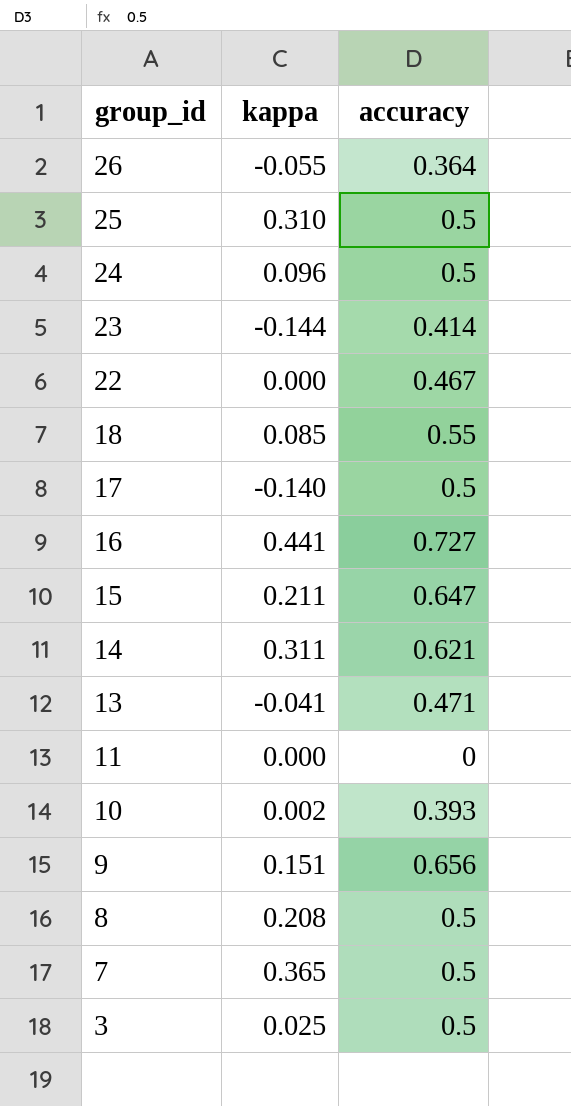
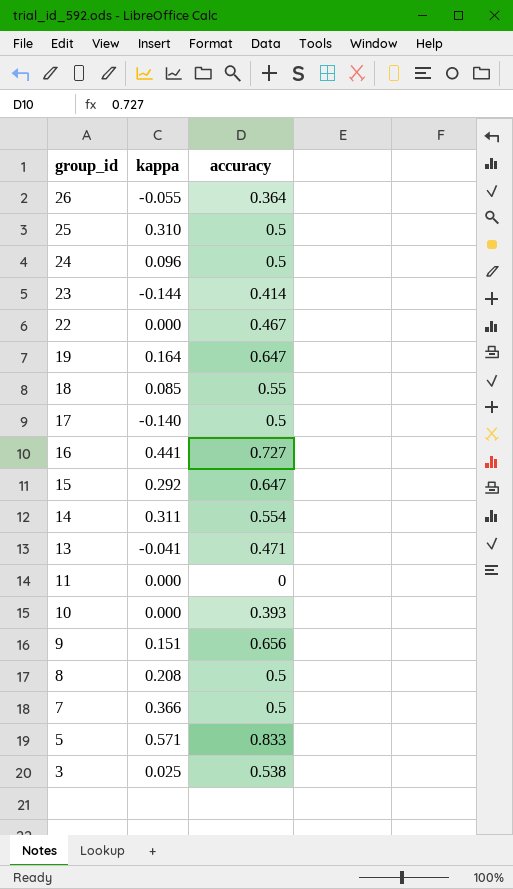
row 19: none -> 0.164 | 0.647
15 | kappa: 0.211 -> 0.292
14 | accuracy: 0.621 -> 0.554
10 | kappa: 0.002 -> 0.000
7 | kappa: 0.365 -> 0.366
row 5: none -> 0.571 | 0.833
3 | accuracy: 0.5 -> 0.538

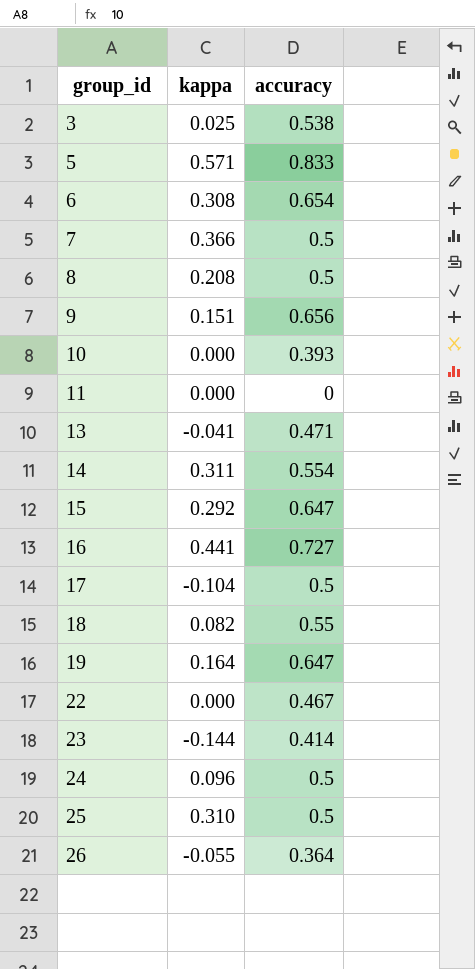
row order: group_id descending -> group_id ascending
row 6: none -> 0.308 | 0.654
17 | kappa: -0.140 -> -0.104
18 | kappa: 0.085 -> 0.082

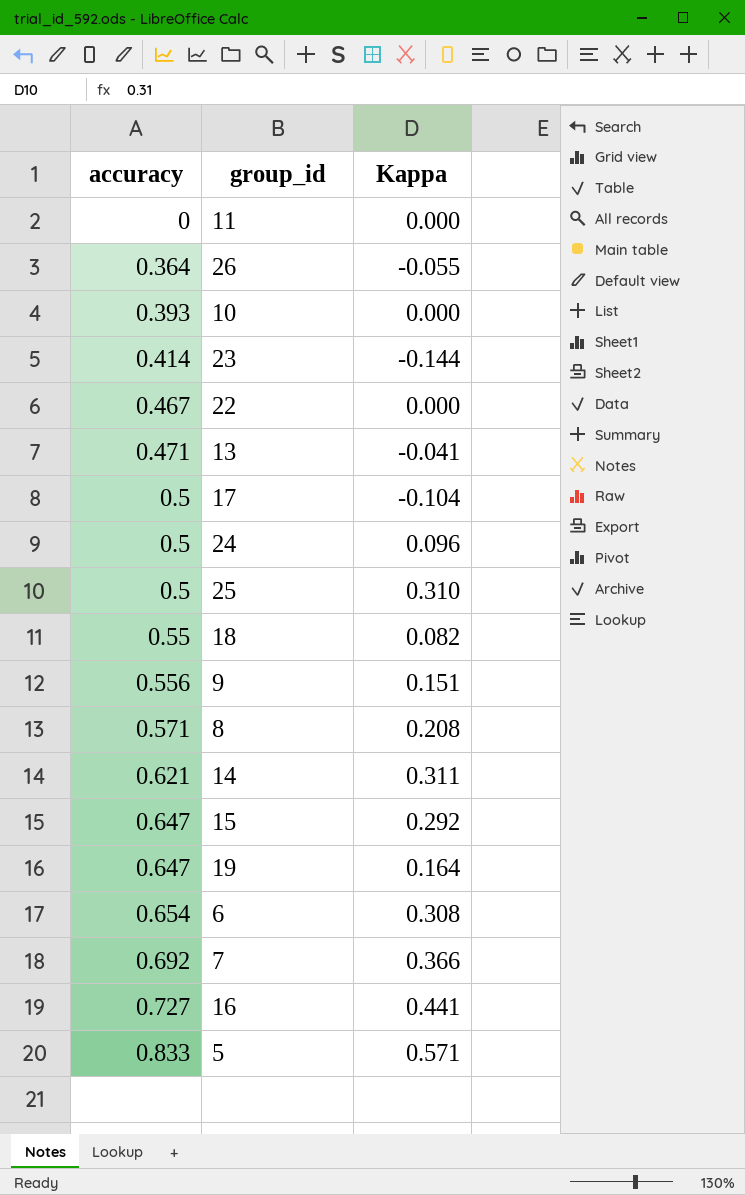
row order: group_id ascending -> accuracy ascending
column accuracy | position: 3 -> 1
column name: kappa -> Kappa
row 3: 0.025 | 0.538 -> none
9 | accuracy: 0.656 -> 0.556
8 | accuracy: 0.5 -> 0.571
14 | accuracy: 0.554 -> 0.621
7 | accuracy: 0.5 -> 0.692

